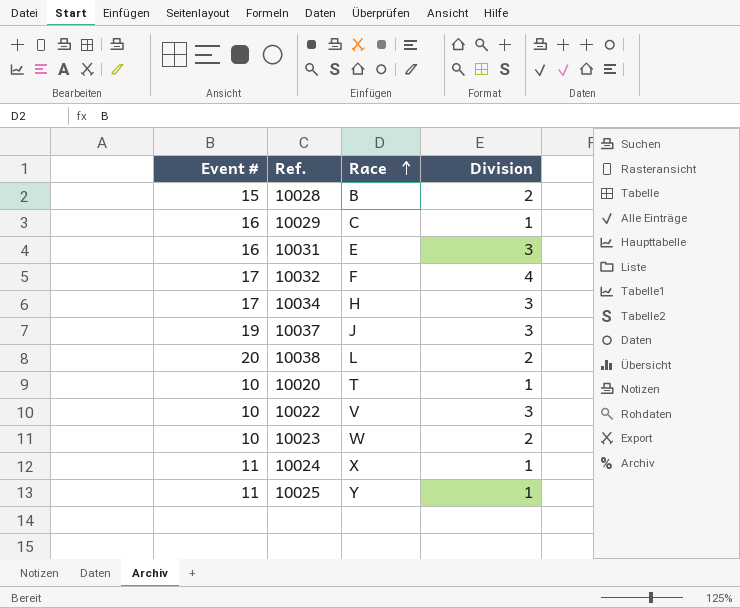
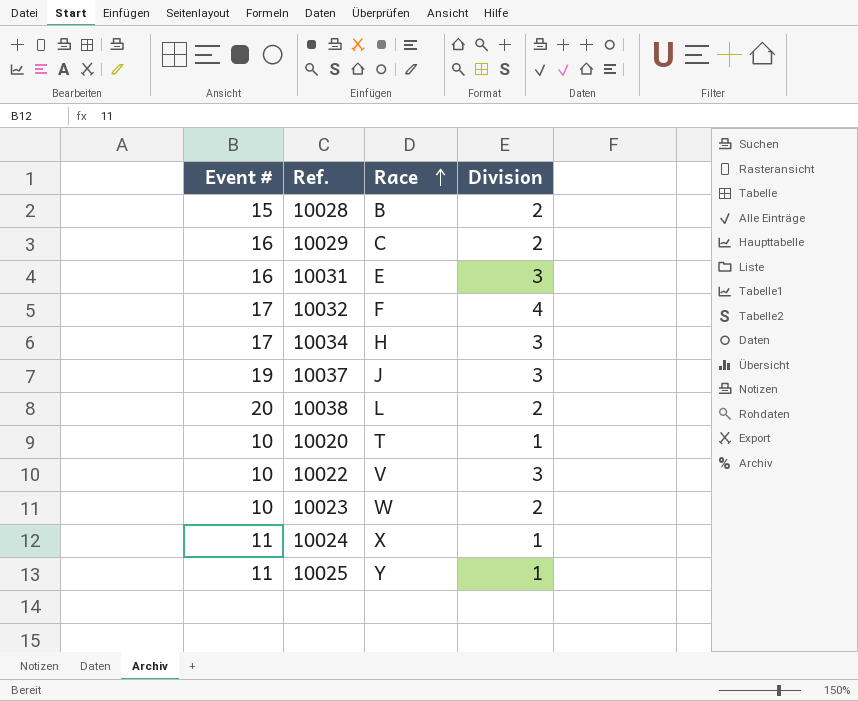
10029 | Division: 1 -> 2

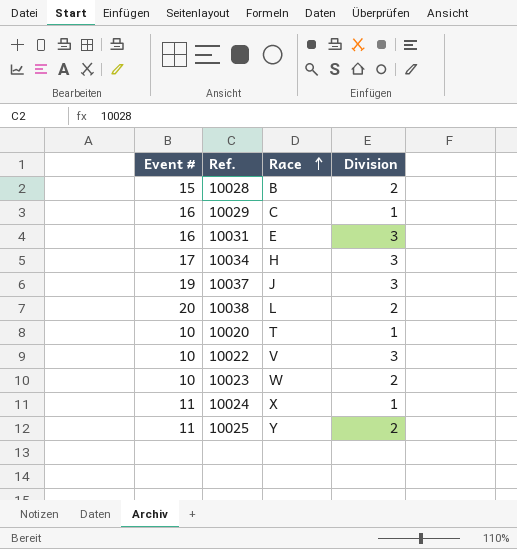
row 10032: 17 | F | 4 -> none
10029 | Division: 2 -> 1
10025 | Division: 1 -> 2

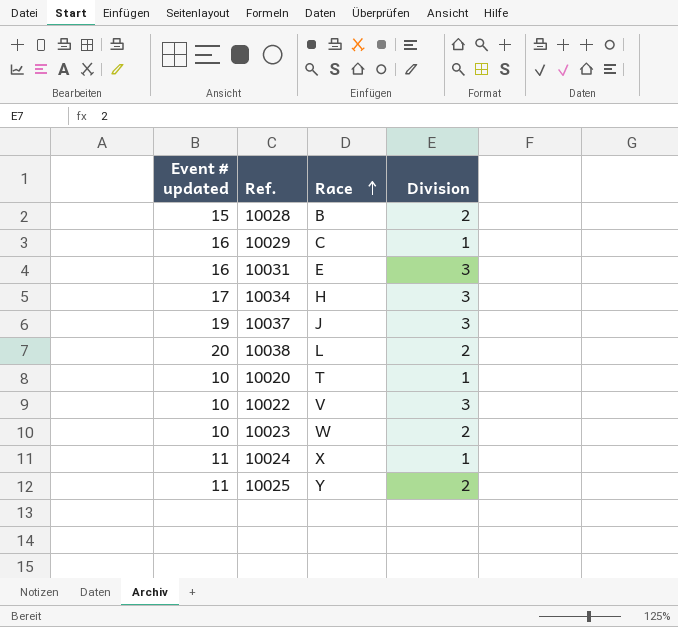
column name: Event # -> Event # updated

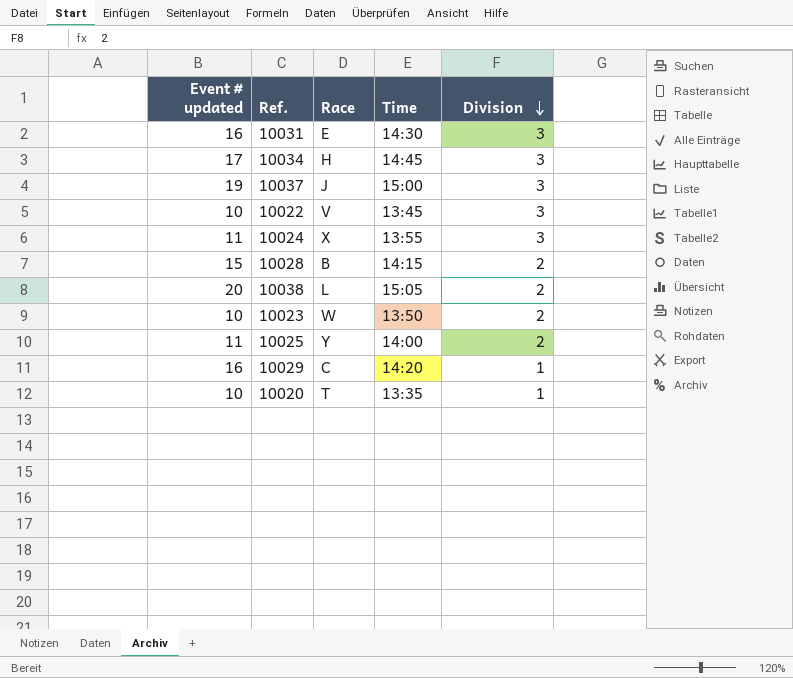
row order: Race ascending -> Division descending
column Time | position: none -> 4
10024 | Division: 1 -> 3

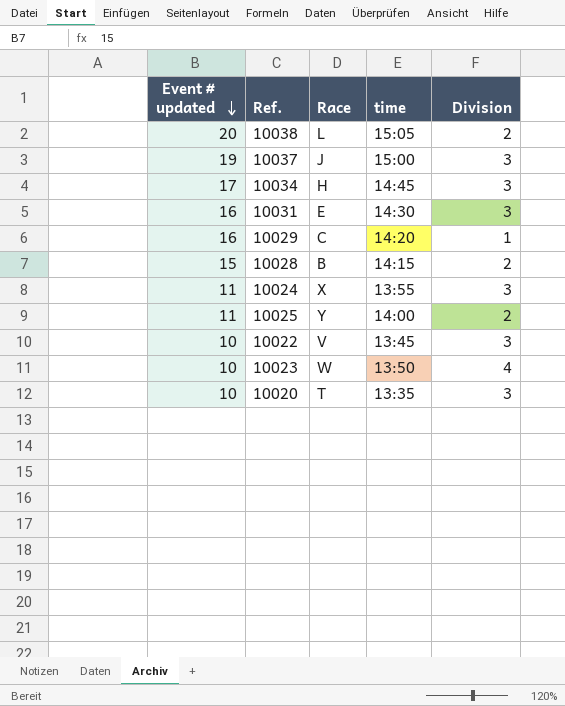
row order: Division descending -> Event # updated descending
column name: Time -> time
10023 | Division: 2 -> 4
10020 | Division: 1 -> 3

